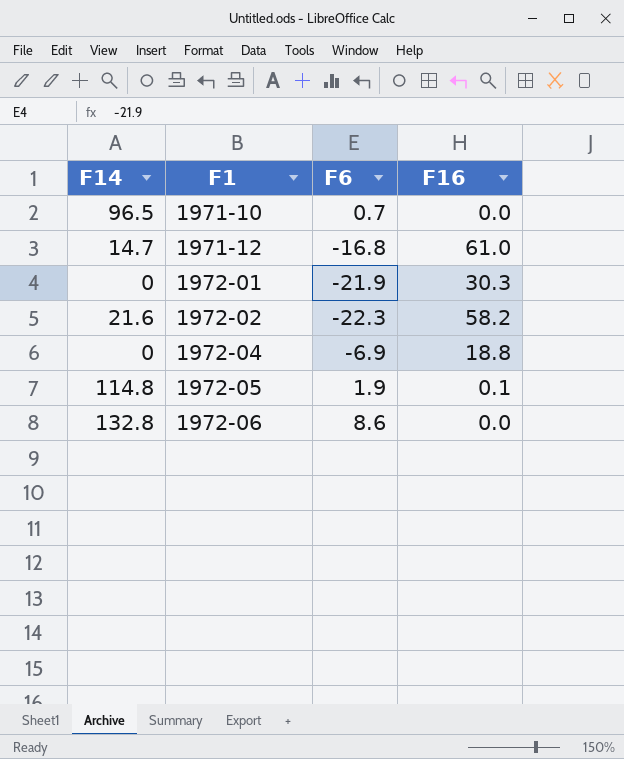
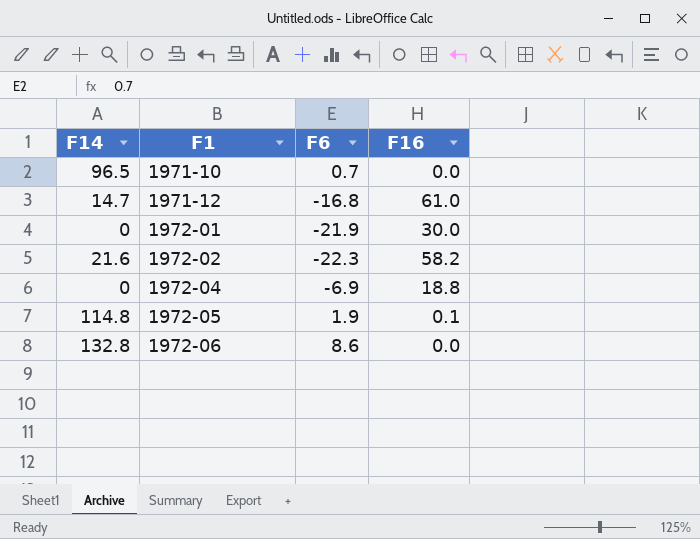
1972-01 | F16: 30.3 -> 30.0

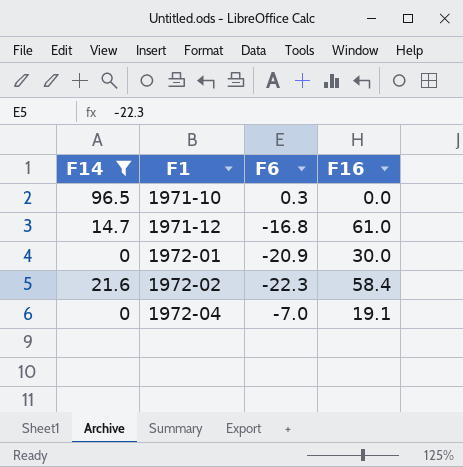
filter: none -> F14 <= 96.5
1971-10 | F6: 0.7 -> 0.3
1972-01 | F6: -21.9 -> -20.9
1972-02 | F16: 58.2 -> 58.4
1972-04 | F6: -6.9 -> -7.0
1972-04 | F16: 18.8 -> 19.1

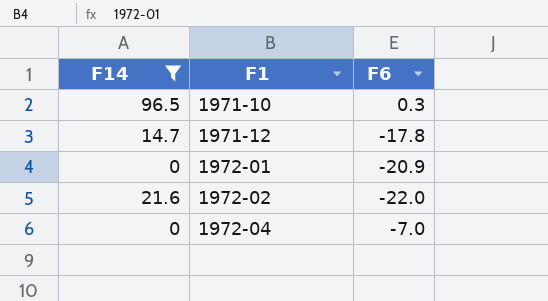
column F16 | position: 4 -> none
1971-12 | F6: -16.8 -> -17.8
1972-02 | F6: -22.3 -> -22.0

